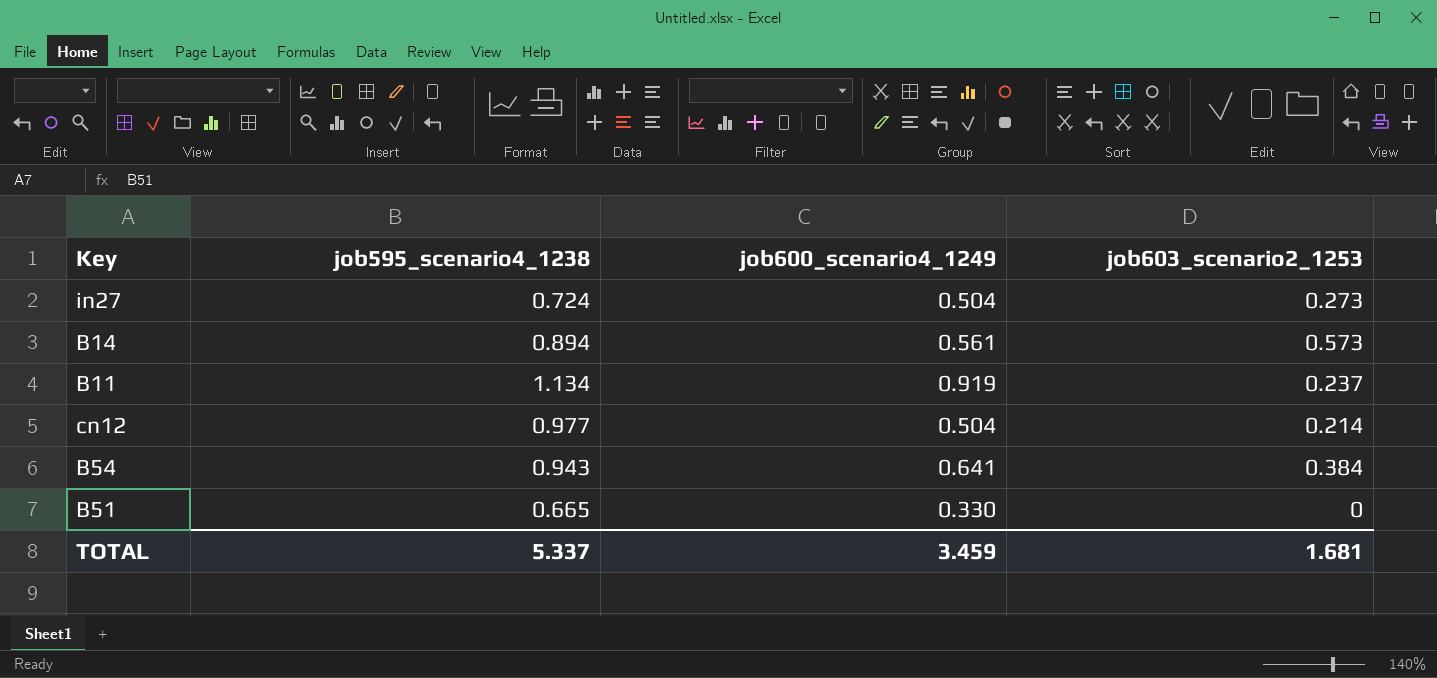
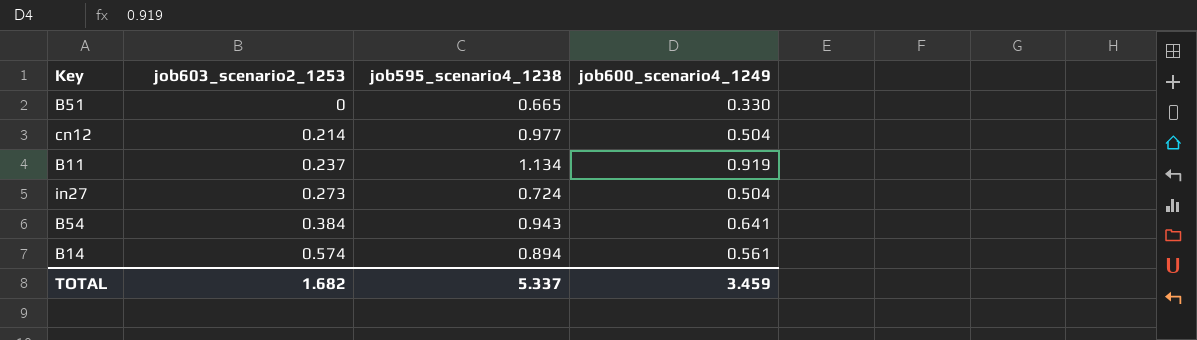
row order: none -> job603_scenario2_1253 ascending
column job603_scenario2_1253 | position: 4 -> 2
B14 | job603_scenario2_1253: 0.573 -> 0.574
TOTAL | job603_scenario2_1253: 1.681 -> 1.682

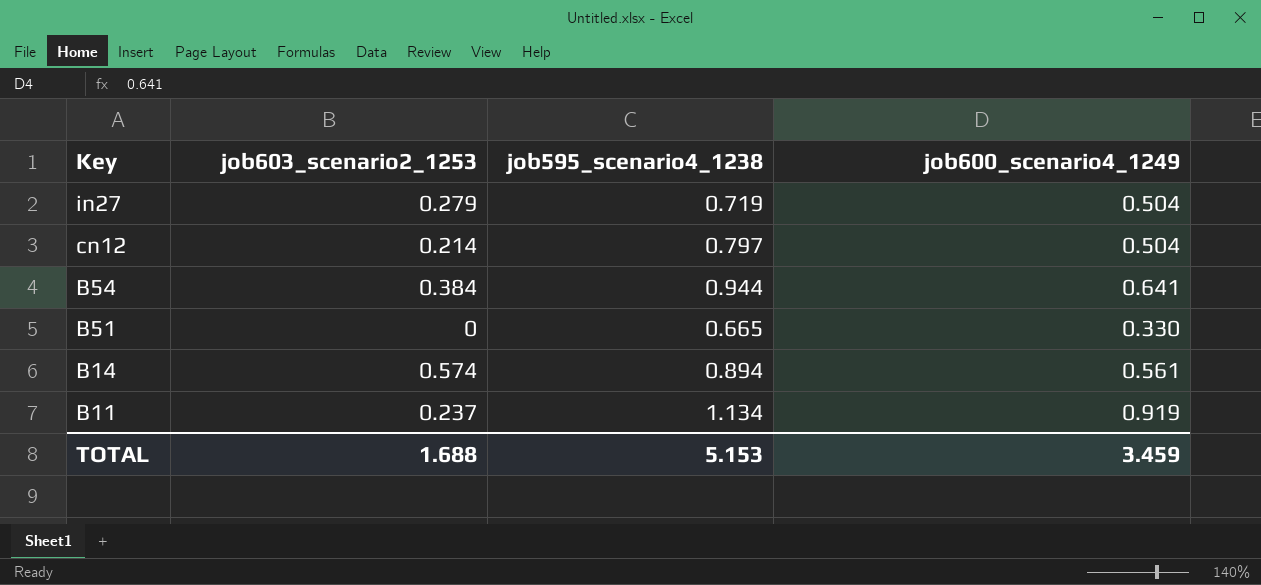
row order: job603_scenario2_1253 ascending -> Key descending
in27 | job603_scenario2_1253: 0.273 -> 0.279
in27 | job595_scenario4_1238: 0.724 -> 0.719
cn12 | job595_scenario4_1238: 0.977 -> 0.797
B54 | job595_scenario4_1238: 0.943 -> 0.944
TOTAL | job603_scenario2_1253: 1.682 -> 1.688
TOTAL | job595_scenario4_1238: 5.337 -> 5.153

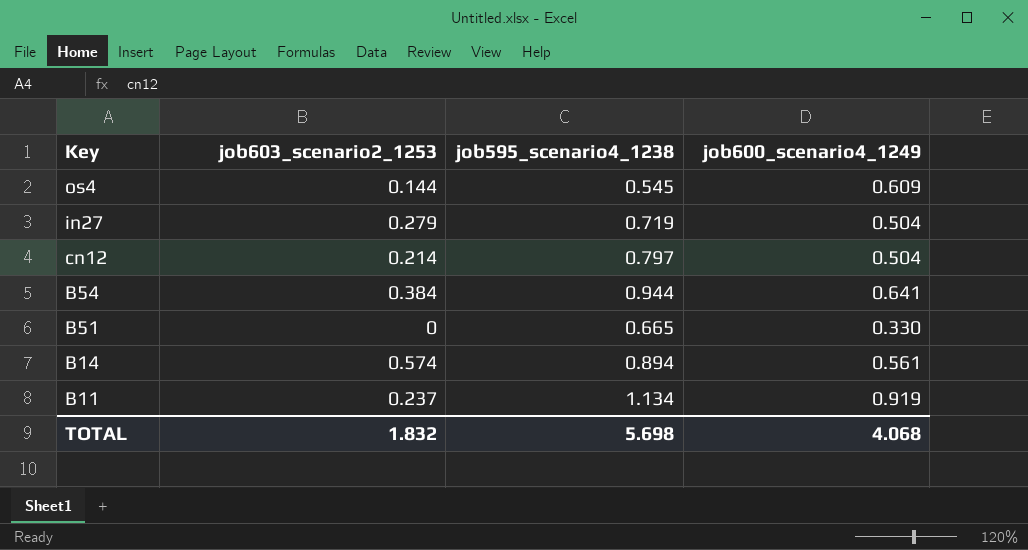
row os4: none -> 0.144 | 0.545 | 0.609
TOTAL | job603_scenario2_1253: 1.688 -> 1.832
TOTAL | job595_scenario4_1238: 5.153 -> 5.698
TOTAL | job600_scenario4_1249: 3.459 -> 4.068

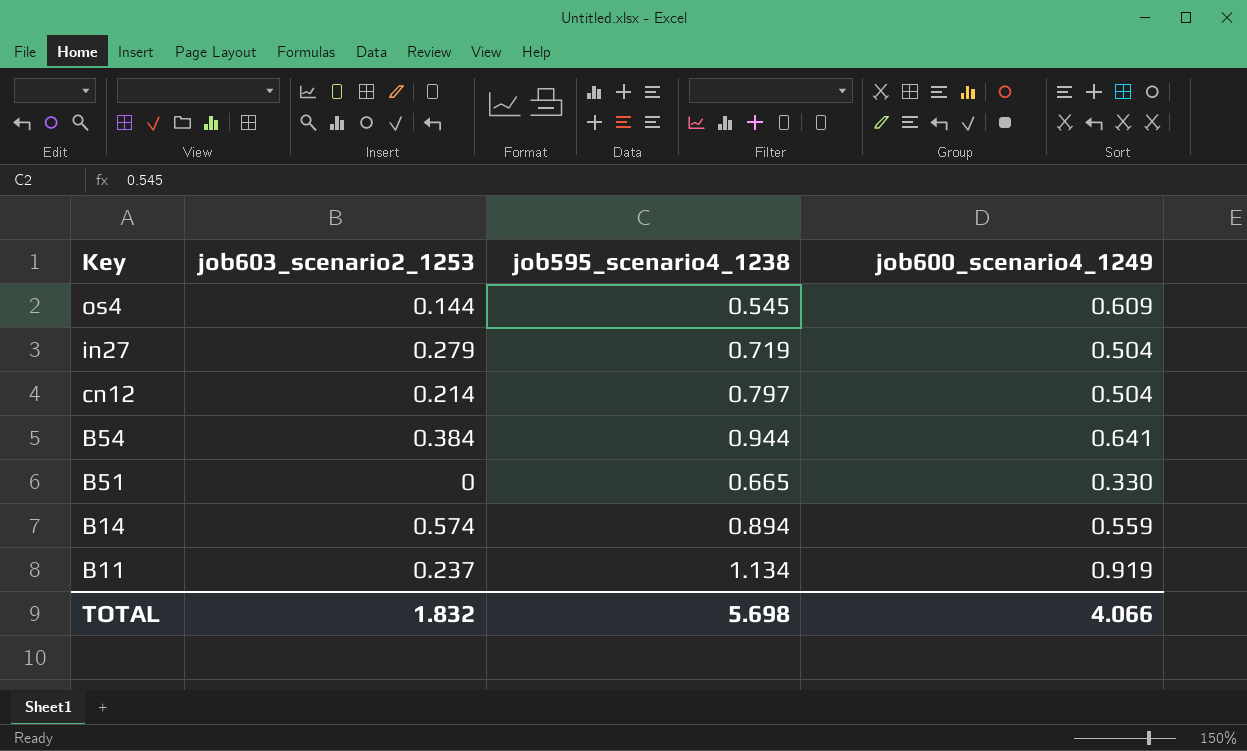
B14 | job600_scenario4_1249: 0.561 -> 0.559
TOTAL | job600_scenario4_1249: 4.068 -> 4.066

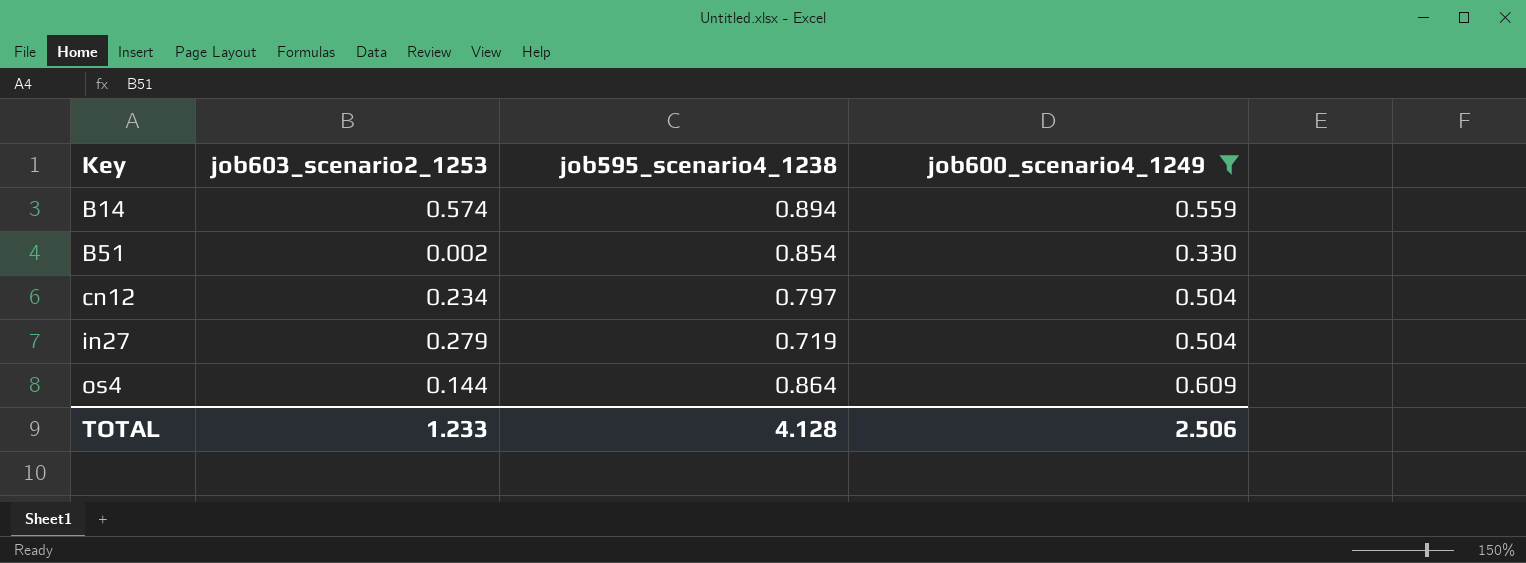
filter: none -> job600_scenario4_1249 <= 0.609
row order: Key descending -> Key ascending
B51 | job603_scenario2_1253: 0 -> 0.002
B51 | job595_scenario4_1238: 0.665 -> 0.854
cn12 | job603_scenario2_1253: 0.214 -> 0.234
os4 | job595_scenario4_1238: 0.545 -> 0.864
TOTAL | job603_scenario2_1253: 1.832 -> 1.233
TOTAL | job595_scenario4_1238: 5.698 -> 4.128
TOTAL | job600_scenario4_1249: 4.066 -> 2.506

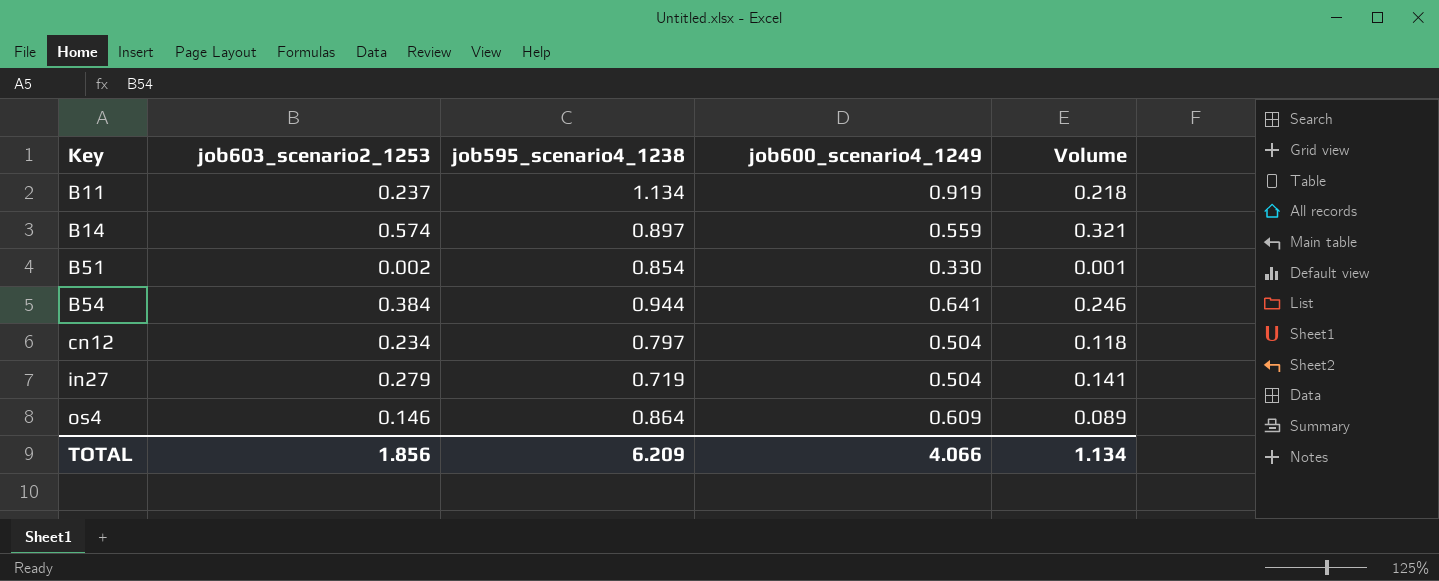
filter: job600_scenario4_1249 <= 0.609 -> none
column Volume | formula: none -> [job603_scenario2_1253] * [job600_scenario4_1249]
B14 | job595_scenario4_1238: 0.894 -> 0.897
os4 | job603_scenario2_1253: 0.144 -> 0.146
TOTAL | job603_scenario2_1253: 1.233 -> 1.856
TOTAL | job595_scenario4_1238: 4.128 -> 6.209
TOTAL | job600_scenario4_1249: 2.506 -> 4.066

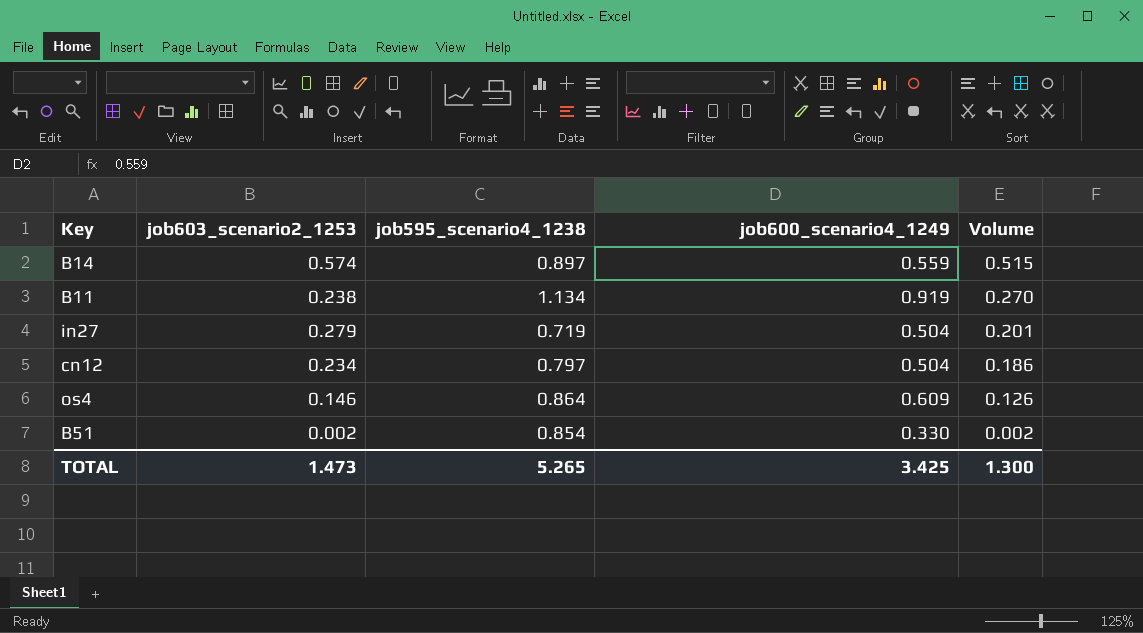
row order: Key ascending -> Volume descending
column Volume | formula: [job603_scenario2_1253] * [job600_scenario4_1249] -> [job603_scenario2_1253] * [job595_scenario4_1238]
row B54: 0.384 | 0.944 | 0.641 | 0.246 -> none
B11 | job603_scenario2_1253: 0.237 -> 0.238
TOTAL | job603_scenario2_1253: 1.856 -> 1.473
TOTAL | job595_scenario4_1238: 6.209 -> 5.265
TOTAL | job600_scenario4_1249: 4.066 -> 3.425
TOTAL | Volume: 1.134 -> 1.300

